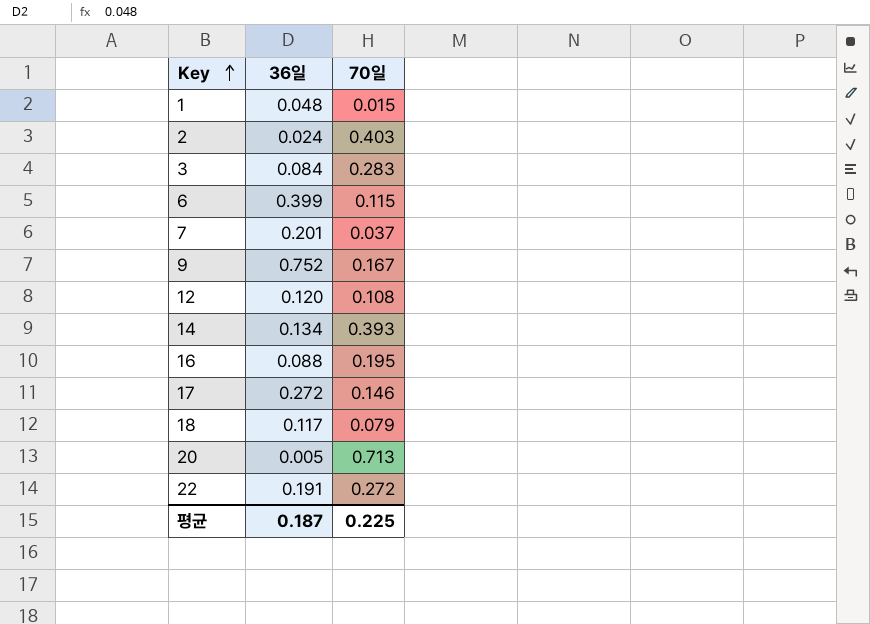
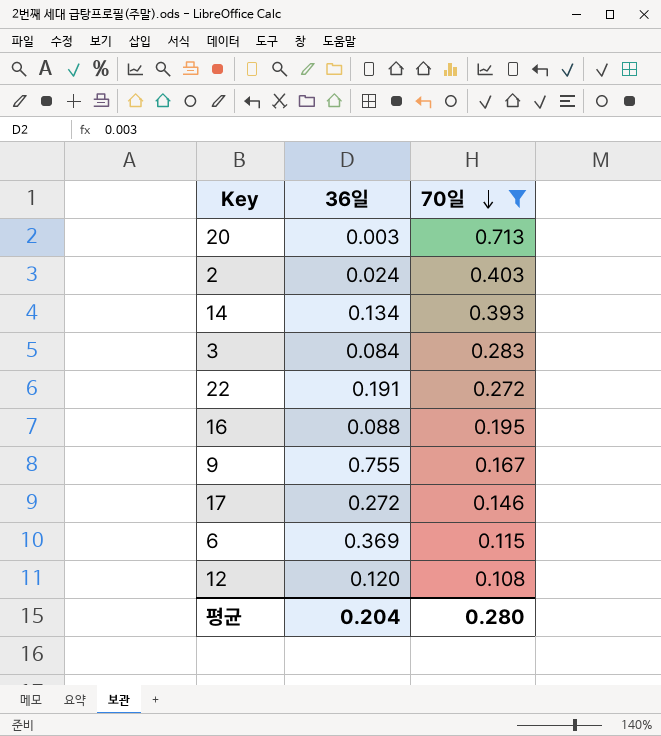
filter: none -> 70일 >= 0.108
row order: Key ascending -> 70일 descending
20 | 36일: 0.005 -> 0.003
9 | 36일: 0.752 -> 0.755
6 | 36일: 0.399 -> 0.369
평균 | 36일: 0.187 -> 0.204
평균 | 70일: 0.225 -> 0.280

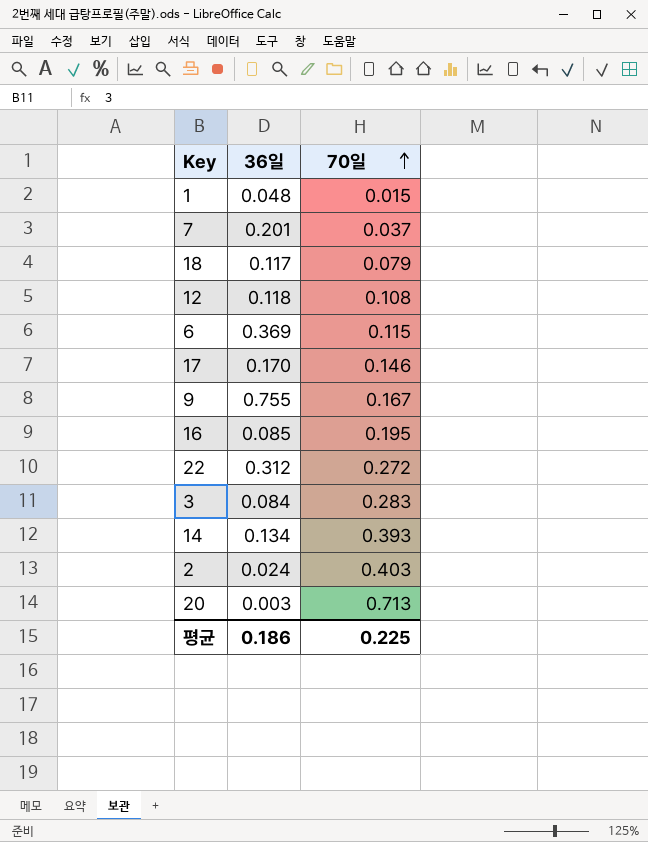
filter: 70일 >= 0.108 -> none
row order: 70일 descending -> 70일 ascending
12 | 36일: 0.120 -> 0.118
17 | 36일: 0.272 -> 0.170
16 | 36일: 0.088 -> 0.085
22 | 36일: 0.191 -> 0.312
평균 | 36일: 0.204 -> 0.186
평균 | 70일: 0.280 -> 0.225

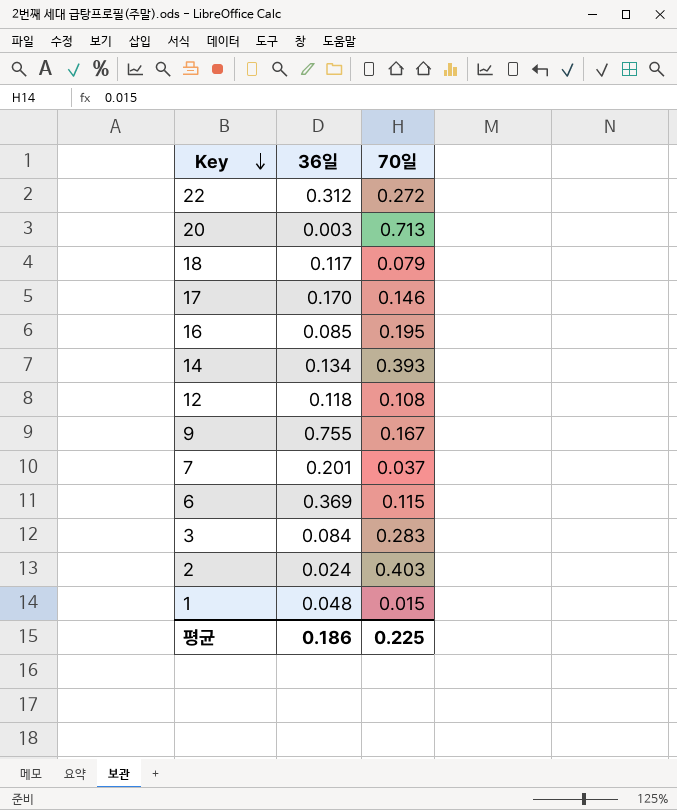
row order: 70일 ascending -> Key descending

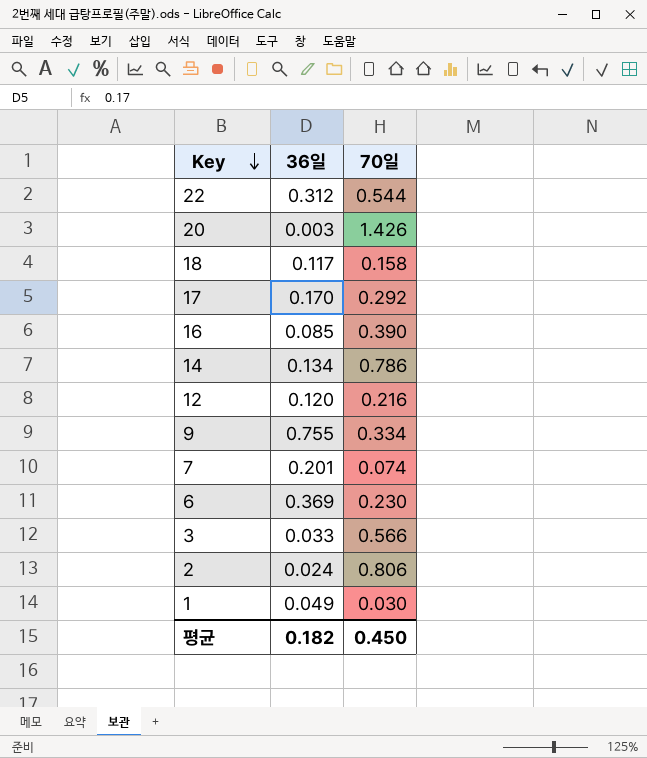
22 | 70일: 0.272 -> 0.544
20 | 70일: 0.713 -> 1.426
18 | 70일: 0.079 -> 0.158
17 | 70일: 0.146 -> 0.292
16 | 70일: 0.195 -> 0.390
14 | 70일: 0.393 -> 0.786
12 | 36일: 0.118 -> 0.120
12 | 70일: 0.108 -> 0.216
9 | 70일: 0.167 -> 0.334
7 | 70일: 0.037 -> 0.074
6 | 70일: 0.115 -> 0.230
3 | 36일: 0.084 -> 0.033
3 | 70일: 0.283 -> 0.566
2 | 70일: 0.403 -> 0.806
1 | 36일: 0.048 -> 0.049
1 | 70일: 0.015 -> 0.030
평균 | 36일: 0.186 -> 0.182
평균 | 70일: 0.225 -> 0.450

